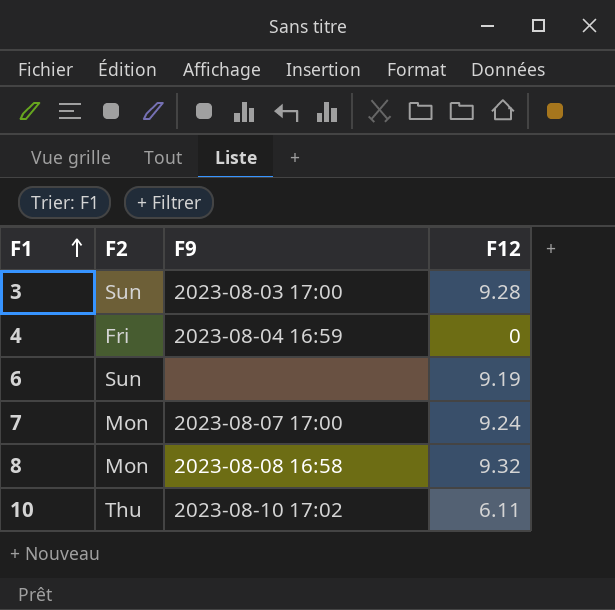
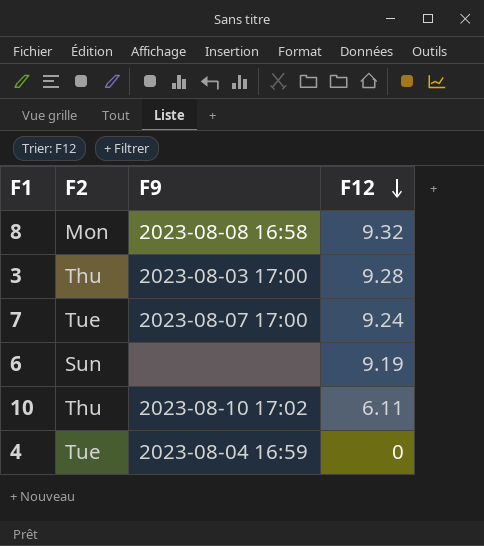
row order: F1 ascending -> F12 descending
3 | F2: Sun -> Thu
7 | F2: Mon -> Tue
4 | F2: Fri -> Tue

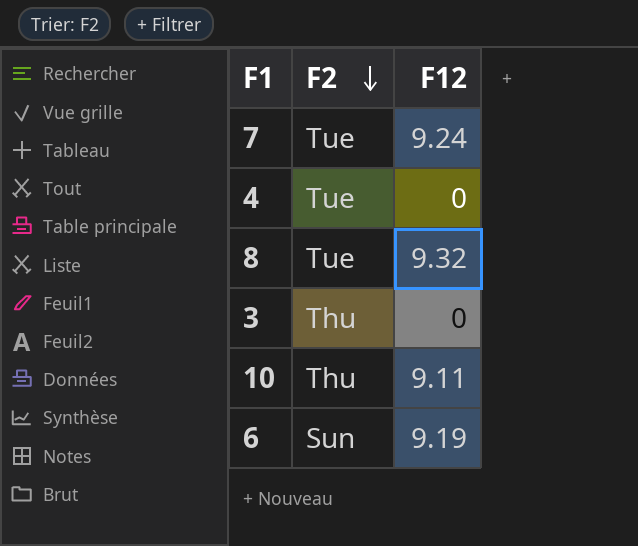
row order: F12 descending -> F2 descending
column F9 | position: 3 -> none
8 | F2: Mon -> Tue
3 | F12: 9.28 -> 0
10 | F12: 6.11 -> 9.11

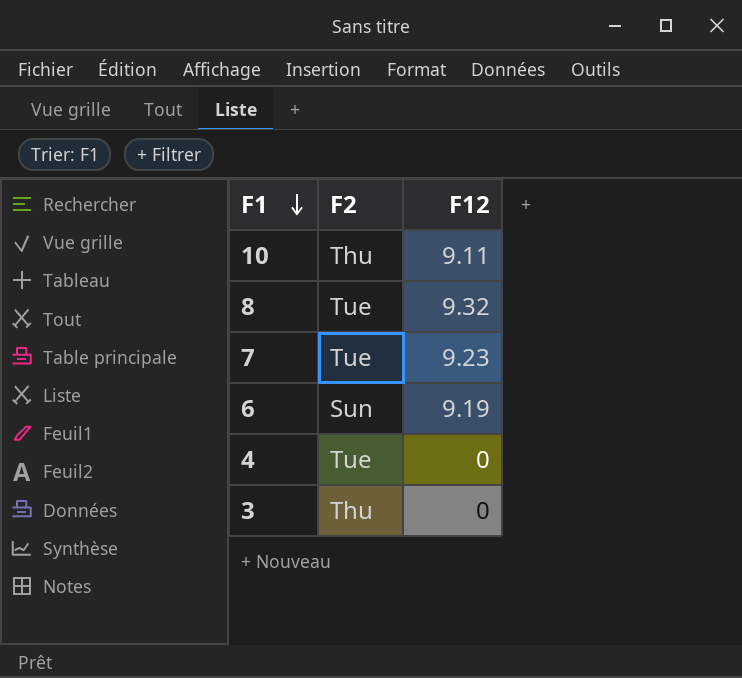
row order: F2 descending -> F1 descending
7 | F12: 9.24 -> 9.23

